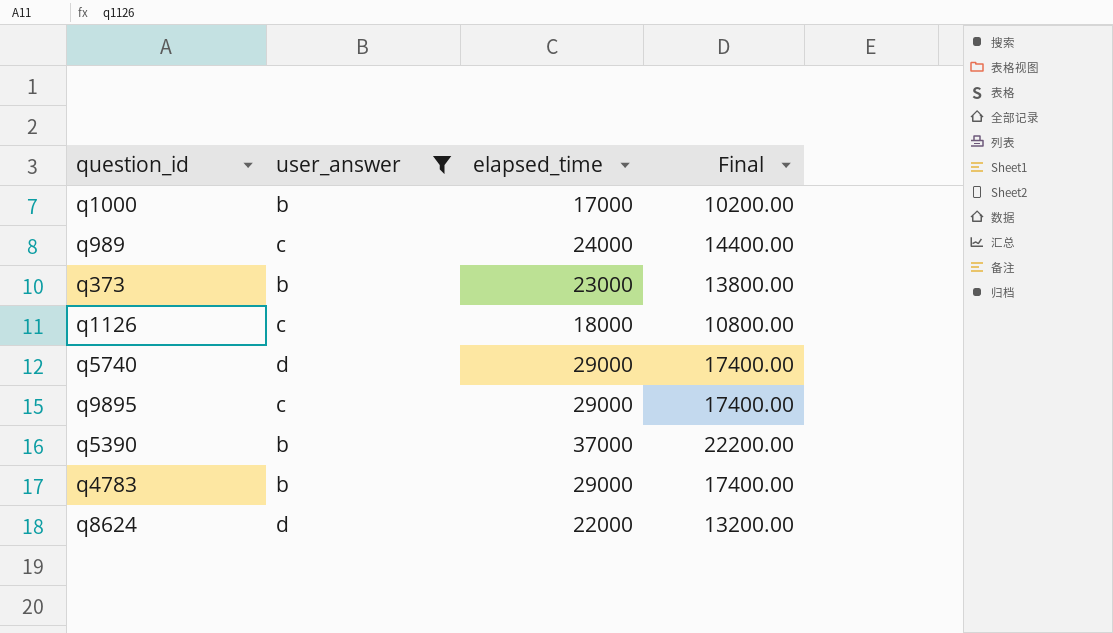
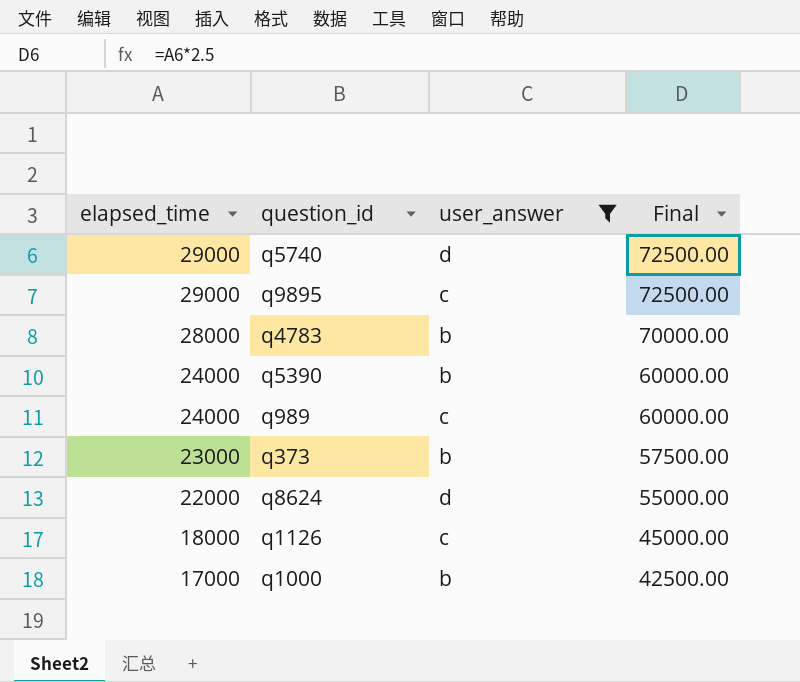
row order: none -> elapsed_time descending
column elapsed_time | position: 3 -> 1
column Final | formula: [elapsed_time] * 0.6 -> [elapsed_time] * 2.5
q4783 | elapsed_time: 29000 -> 28000
q5390 | elapsed_time: 37000 -> 24000

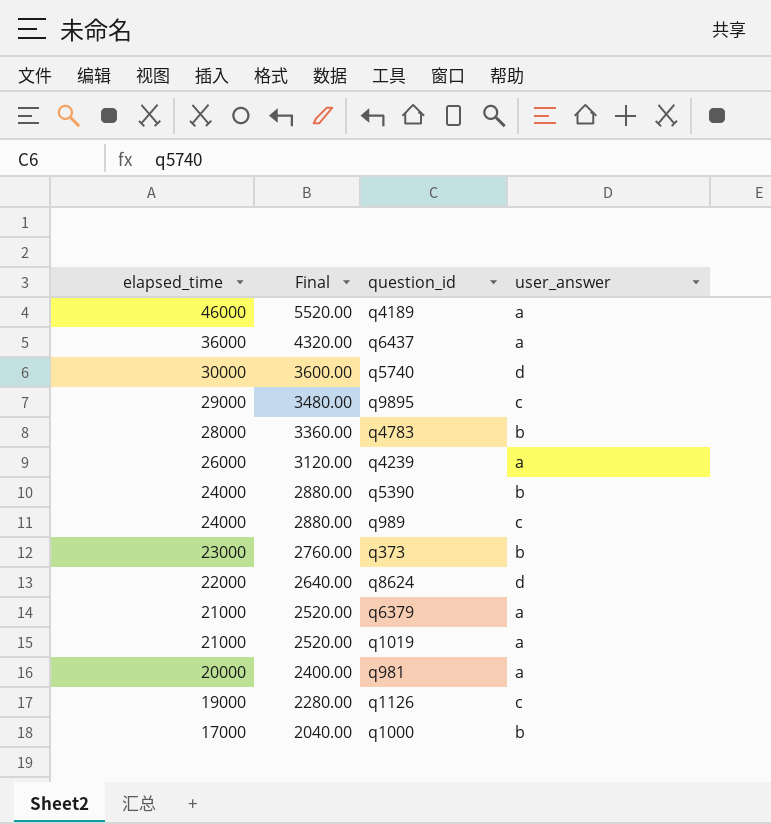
filter: user_answer != a -> none
column Final | formula: [elapsed_time] * 2.5 -> [elapsed_time] * 0.12
column Final | position: 4 -> 2
q5740 | elapsed_time: 29000 -> 30000
q1126 | elapsed_time: 18000 -> 19000

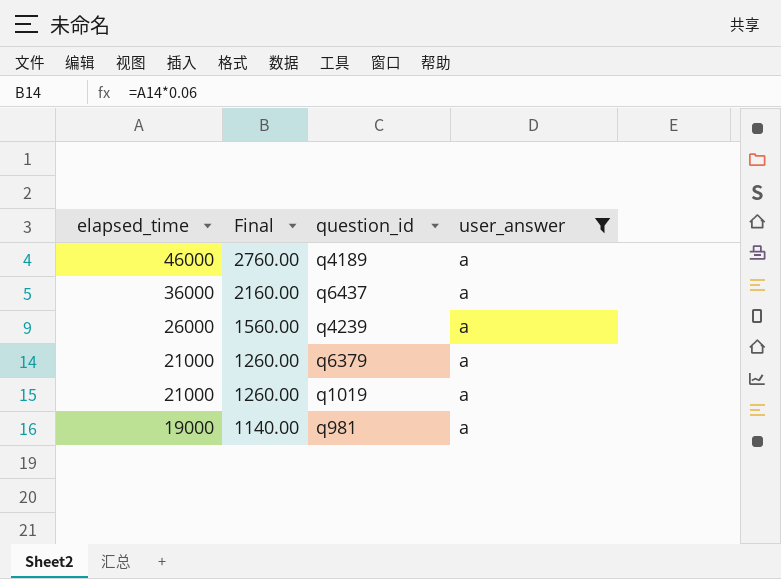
filter: none -> user_answer = a
column Final | formula: [elapsed_time] * 0.12 -> [elapsed_time] * 0.06
q981 | elapsed_time: 20000 -> 19000

